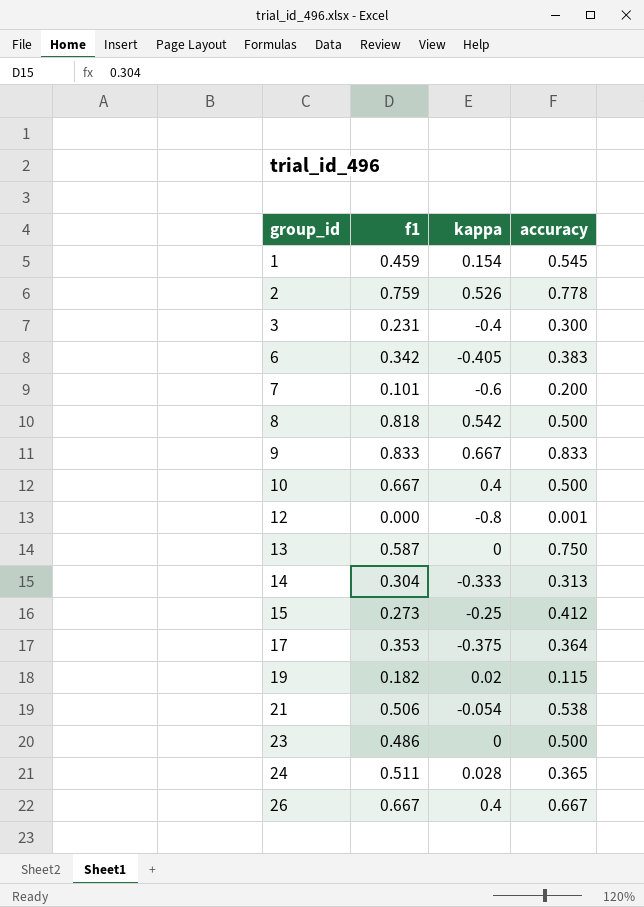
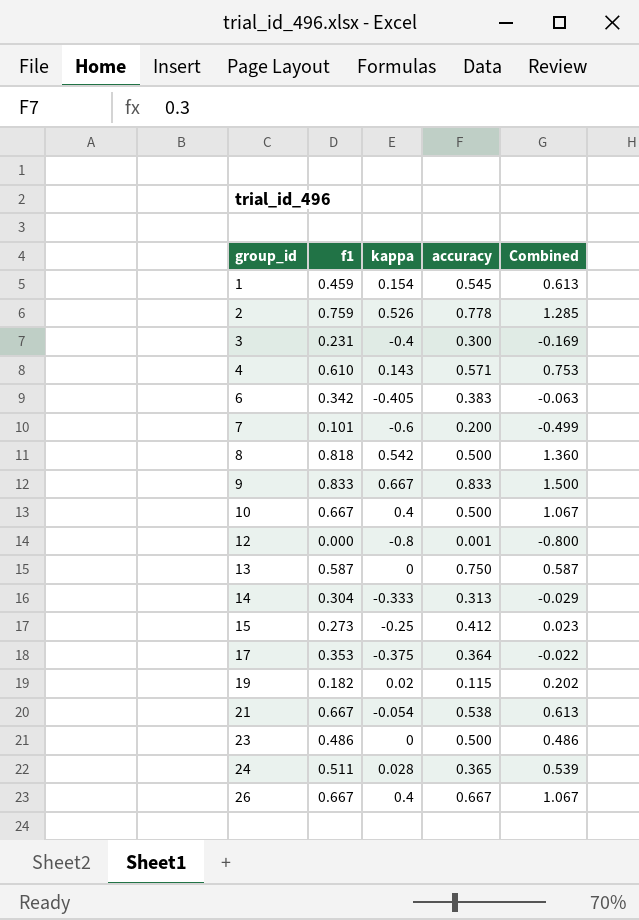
column Combined | formula: none -> [f1] + [kappa]
row 4: none -> 0.610 | 0.143 | 0.571 | 0.753
21 | f1: 0.506 -> 0.667

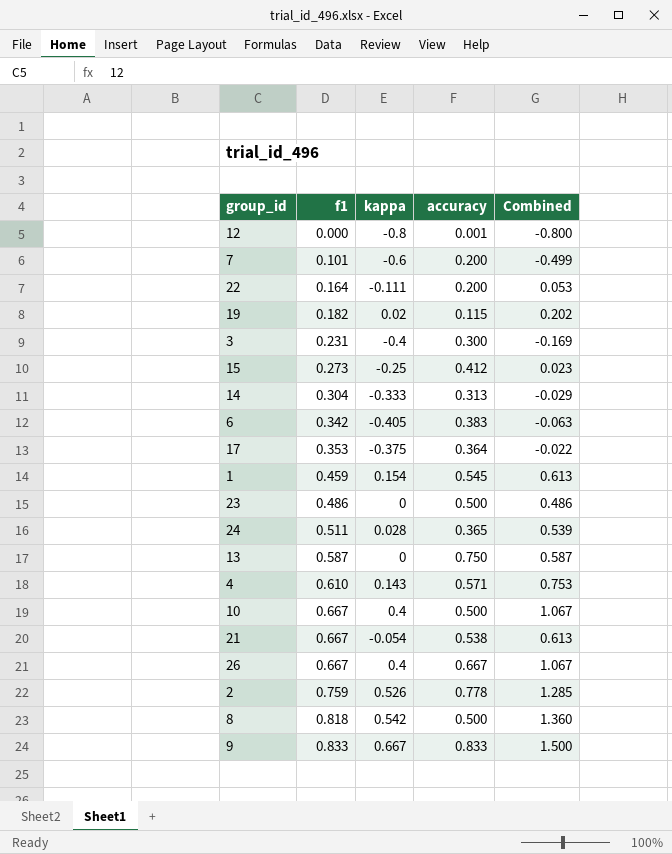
row order: group_id ascending -> f1 ascending
row 22: none -> 0.164 | -0.111 | 0.200 | 0.053

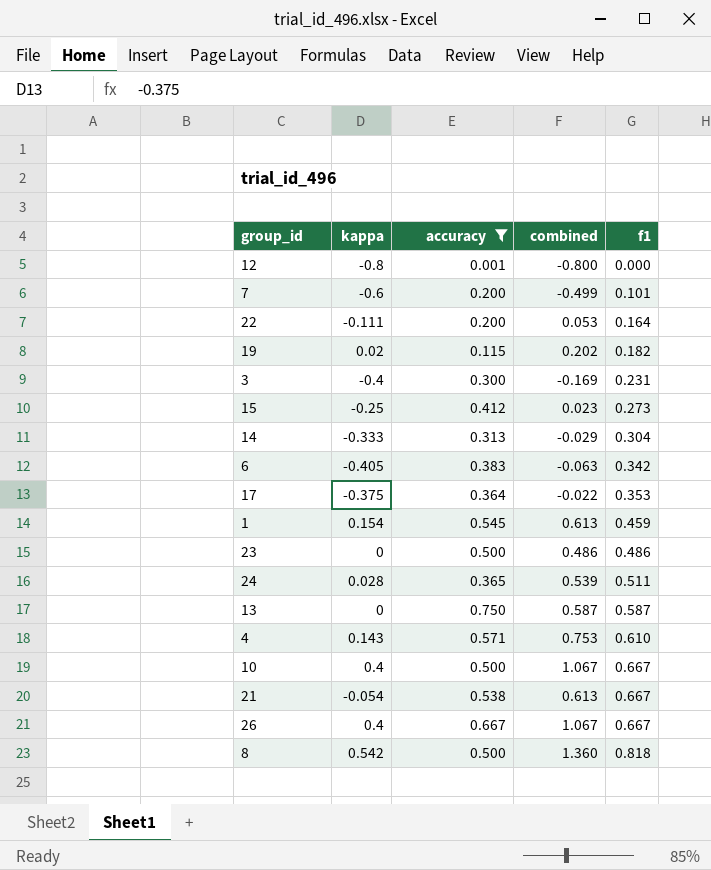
filter: none -> accuracy <= 0.750
column name: Combined -> combined
column f1 | position: 2 -> 5

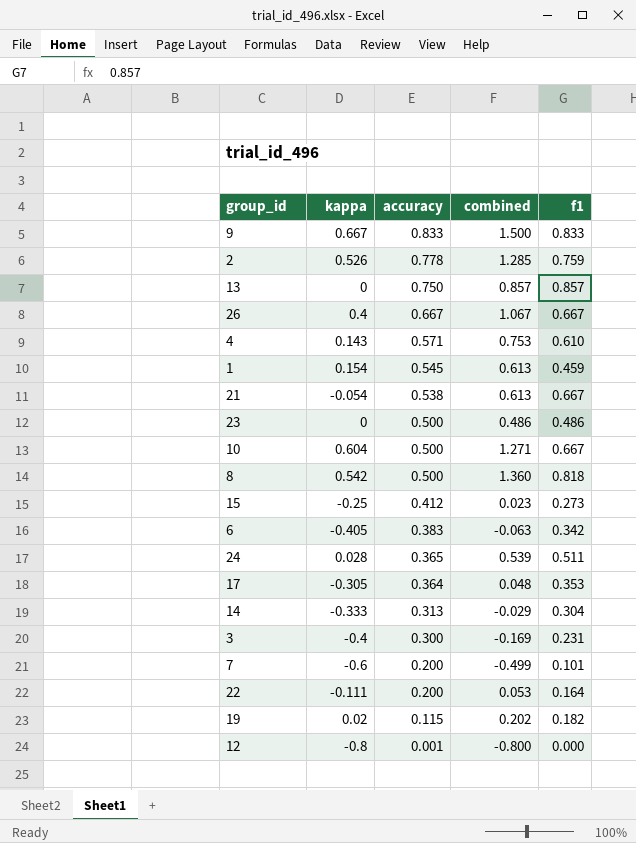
filter: accuracy <= 0.750 -> none
row order: f1 ascending -> accuracy descending
13 | combined: 0.587 -> 0.857
13 | f1: 0.587 -> 0.857
10 | kappa: 0.4 -> 0.604
10 | combined: 1.067 -> 1.271
17 | kappa: -0.375 -> -0.305
17 | combined: -0.022 -> 0.048

